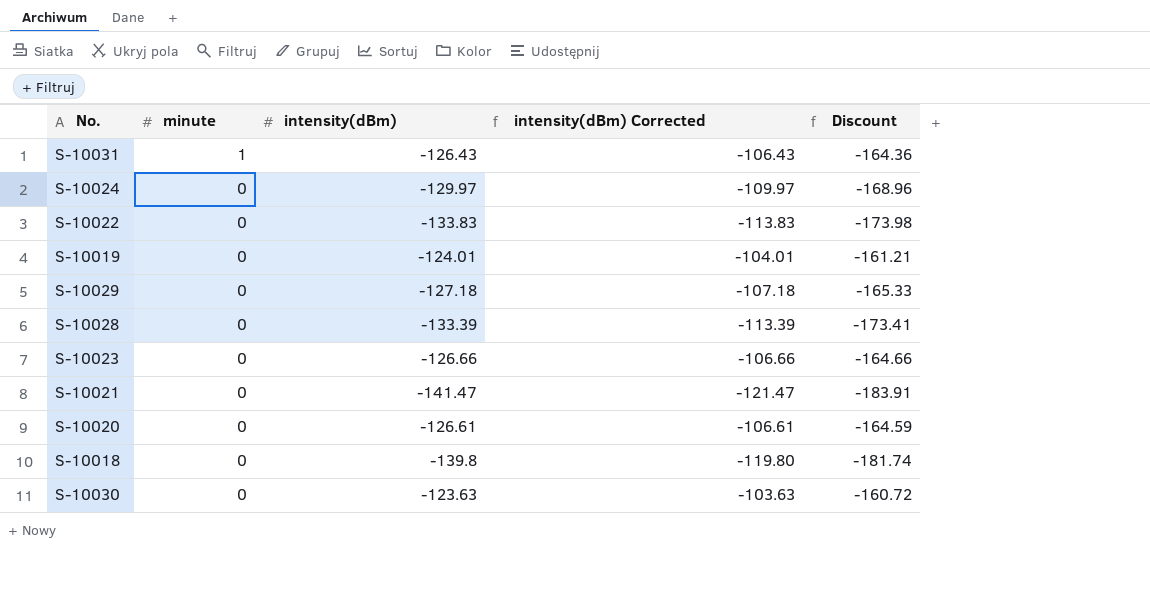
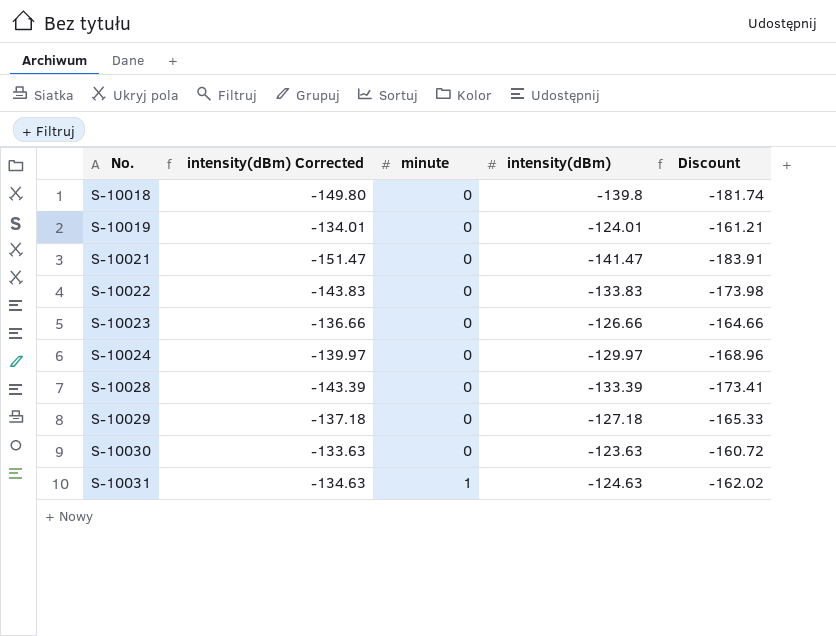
row order: minute descending -> No. ascending
column intensity(dBm) Corrected | formula: [intensity(dBm)] + 20 -> [intensity(dBm)] - 10
column intensity(dBm) Corrected | position: 4 -> 2
row S-10020: 0 | -126.61 | -106.61 | -164.59 -> none
S-10031 | intensity(dBm): -126.43 -> -124.63
S-10031 | Discount: -164.36 -> -162.02

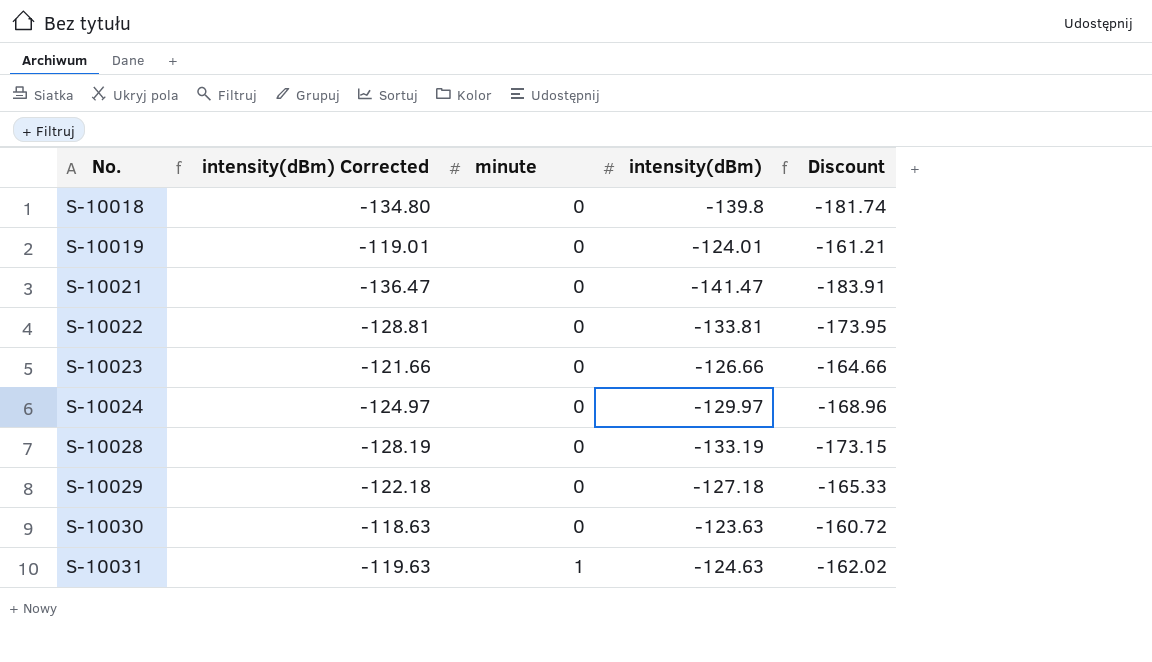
column intensity(dBm) Corrected | formula: [intensity(dBm)] - 10 -> [intensity(dBm)] + 5
S-10022 | intensity(dBm): -133.83 -> -133.81
S-10022 | Discount: -173.98 -> -173.95
S-10028 | intensity(dBm): -133.39 -> -133.19
S-10028 | Discount: -173.41 -> -173.15

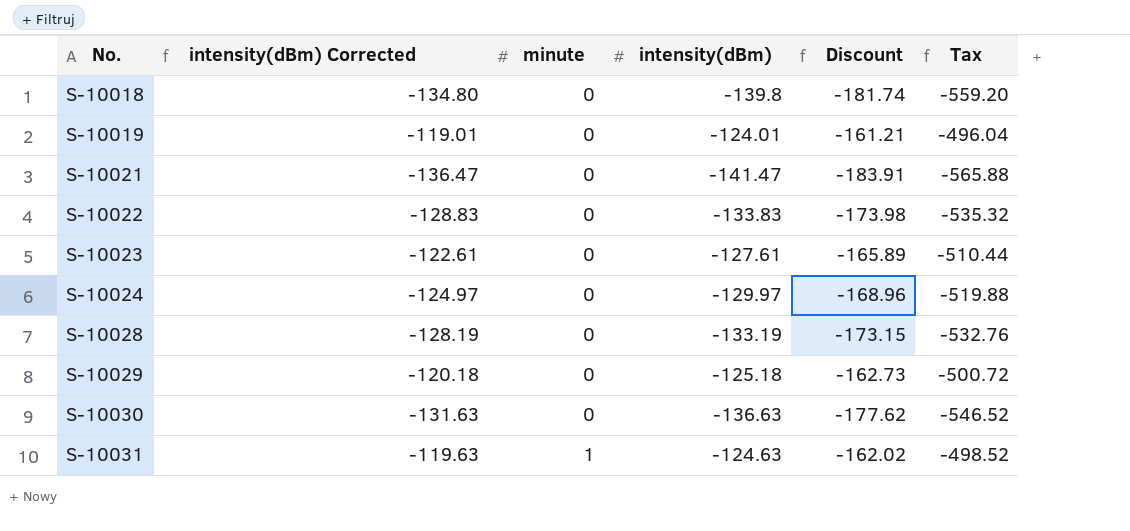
column Tax | formula: none -> [intensity(dBm)] * 4
S-10022 | intensity(dBm) Corrected: -128.81 -> -128.83
S-10022 | intensity(dBm): -133.81 -> -133.83
S-10022 | Discount: -173.95 -> -173.98
S-10023 | intensity(dBm) Corrected: -121.66 -> -122.61
S-10023 | intensity(dBm): -126.66 -> -127.61
S-10023 | Discount: -164.66 -> -165.89
S-10029 | intensity(dBm) Corrected: -122.18 -> -120.18
S-10029 | intensity(dBm): -127.18 -> -125.18
S-10029 | Discount: -165.33 -> -162.73
S-10030 | intensity(dBm) Corrected: -118.63 -> -131.63
S-10030 | intensity(dBm): -123.63 -> -136.63
S-10030 | Discount: -160.72 -> -177.62

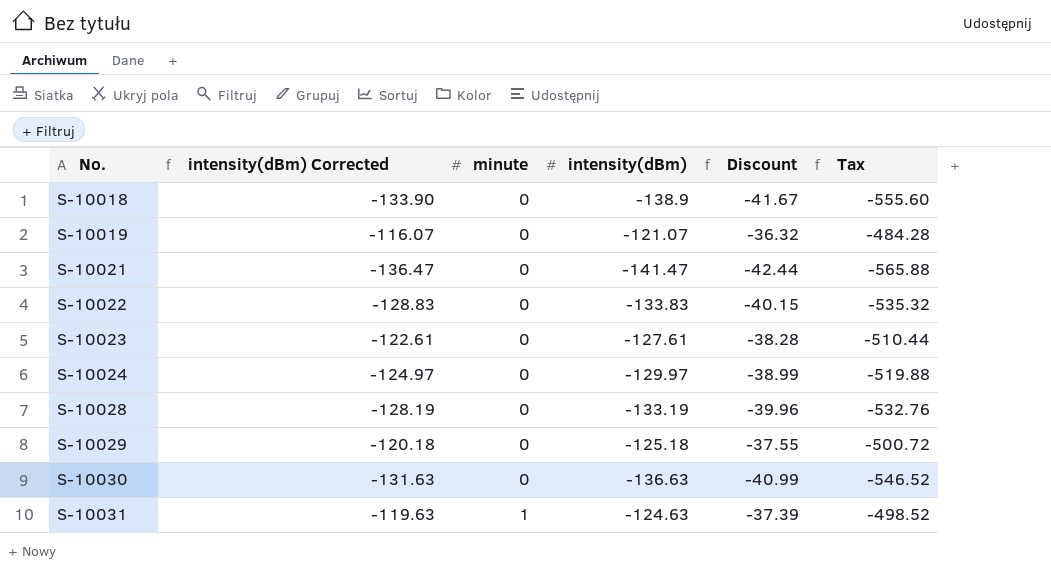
column Discount | formula: [intensity(dBm)] * 1.3 -> [intensity(dBm)] * 0.3
S-10018 | intensity(dBm) Corrected: -134.80 -> -133.90
S-10018 | intensity(dBm): -139.8 -> -138.9
S-10018 | Tax: -559.20 -> -555.60
S-10019 | intensity(dBm) Corrected: -119.01 -> -116.07
S-10019 | intensity(dBm): -124.01 -> -121.07
S-10019 | Tax: -496.04 -> -484.28

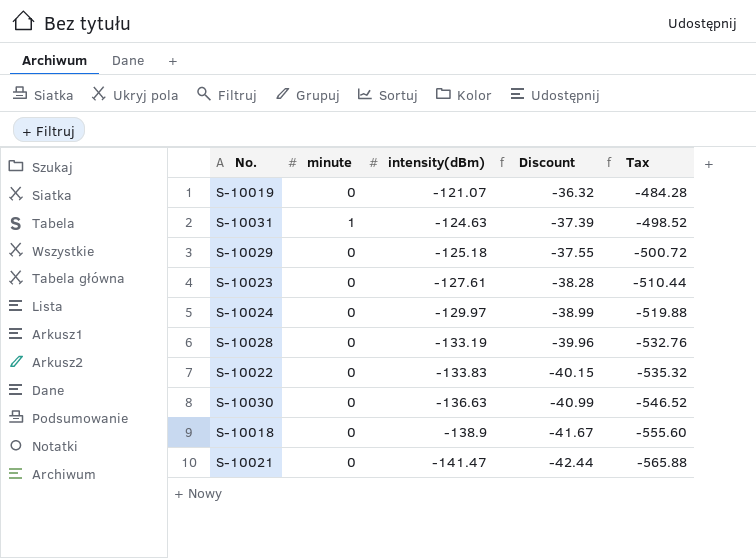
row order: No. ascending -> intensity(dBm) descending
column intensity(dBm) Corrected | formula: [intensity(dBm)] + 5 -> none

